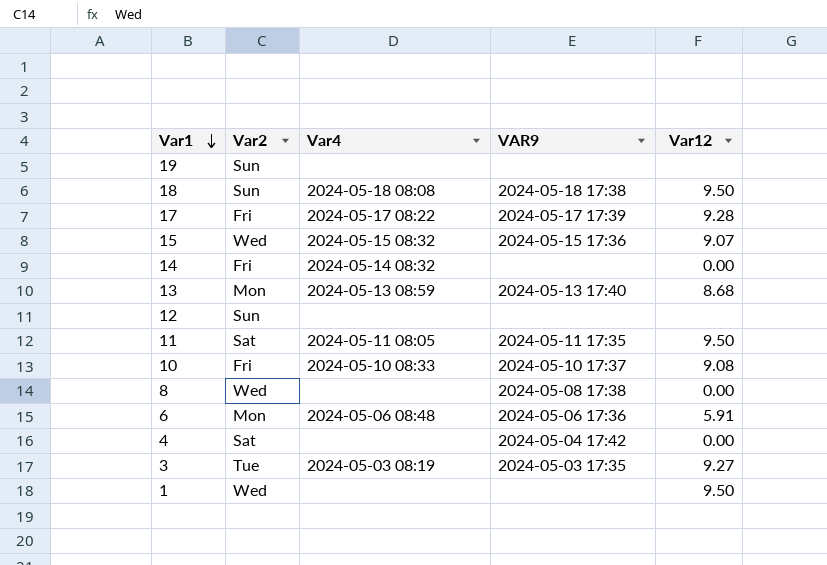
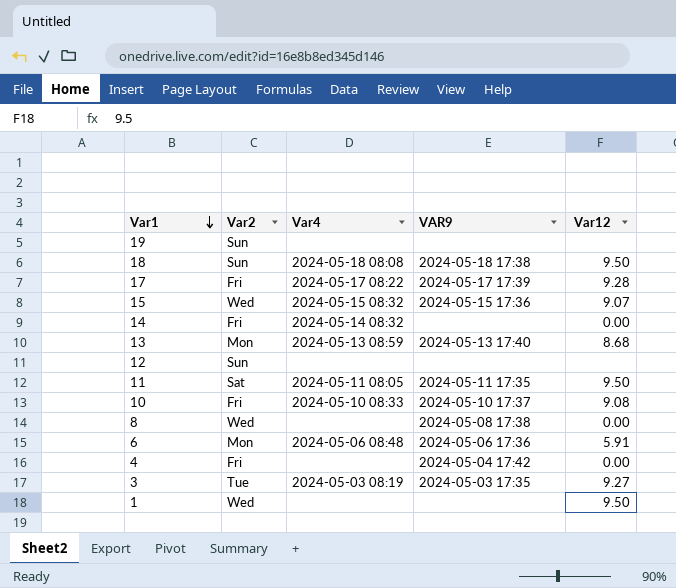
4 | Var2: Sat -> Fri

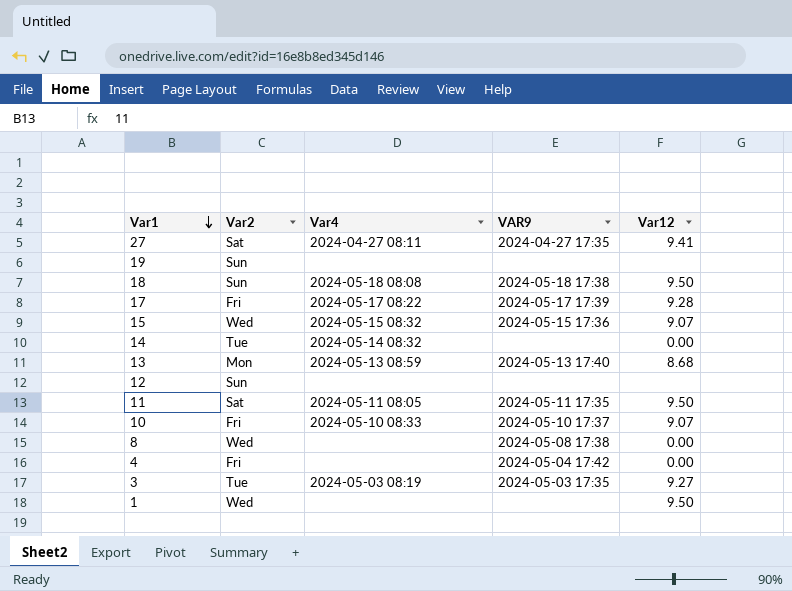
row 6: Mon | 2024-05-06 08:48 | 2024-05-06 17:36 | 5.91 -> none
row 27: none -> Sat | 2024-04-27 08:11 | 2024-04-27 17:35 | 9.41
14 | Var2: Fri -> Tue
10 | Var12: 9.08 -> 9.07

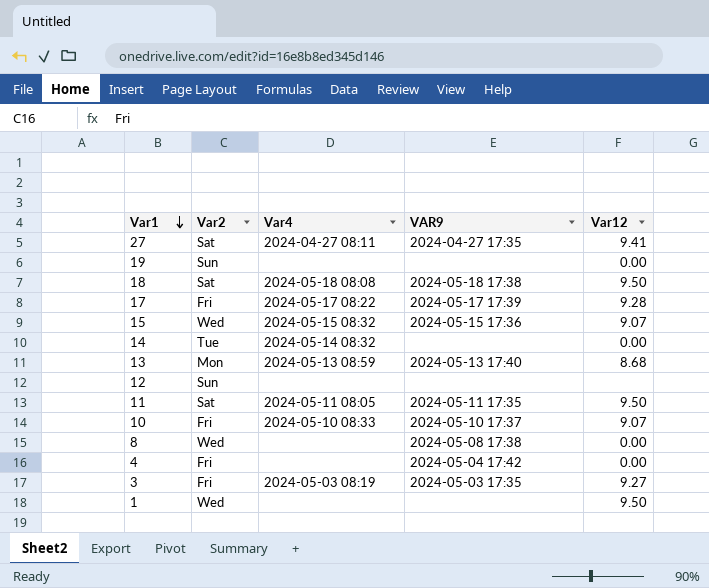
19 | Var12: none -> 0.00
18 | Var2: Sun -> Sat
3 | Var2: Tue -> Fri

